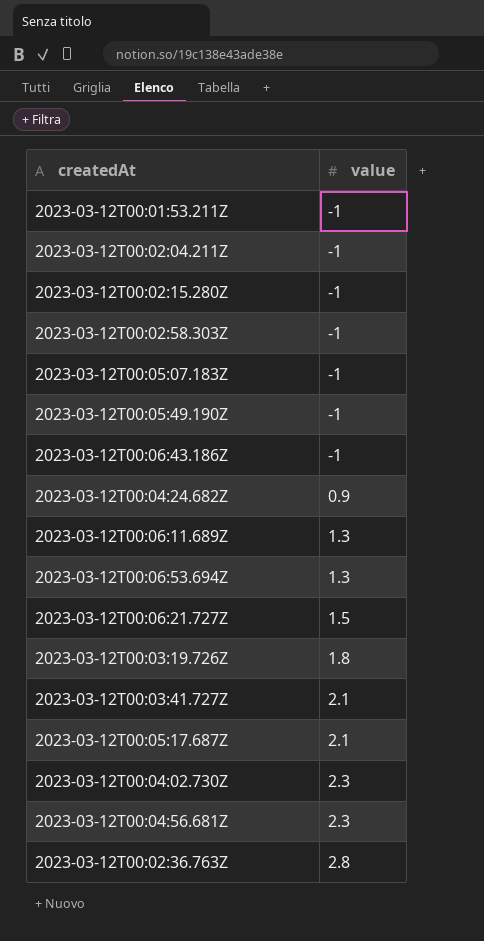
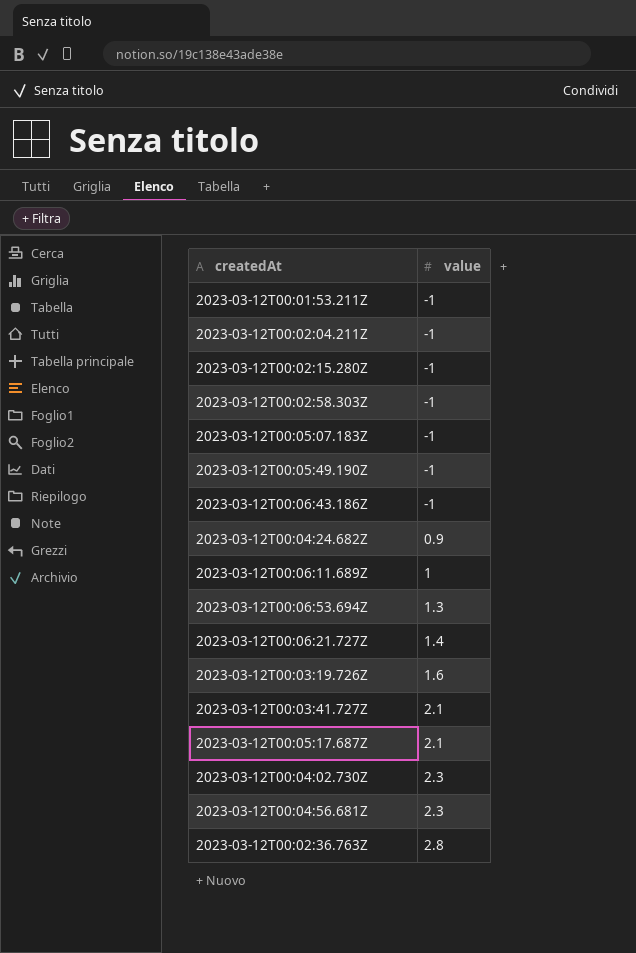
2023-03-12T00:06:11.689Z | value: 1.3 -> 1
2023-03-12T00:06:21.727Z | value: 1.5 -> 1.4
2023-03-12T00:03:19.726Z | value: 1.8 -> 1.6

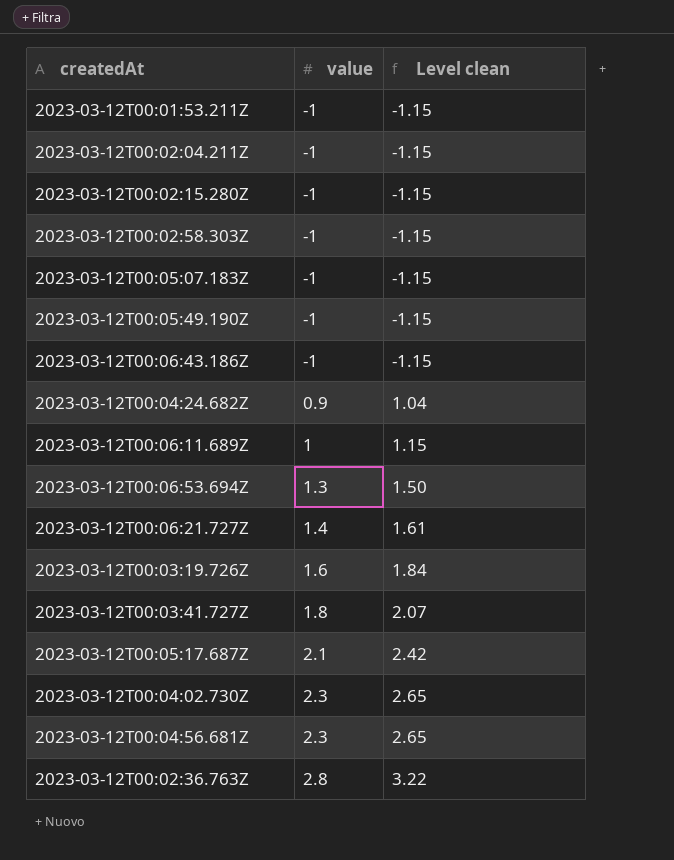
column Level clean | formula: none -> [value] * 1.15
2023-03-12T00:03:41.727Z | value: 2.1 -> 1.8

